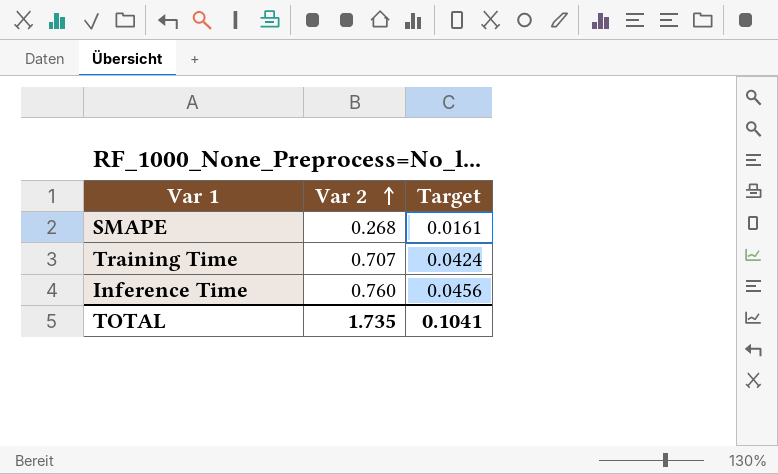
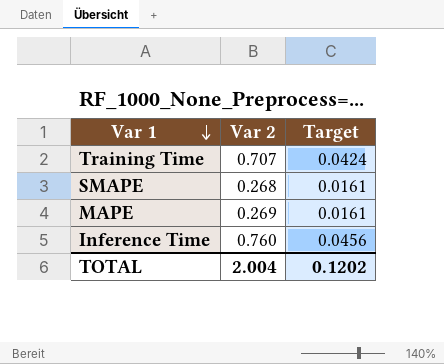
row order: Var 2 ascending -> Var 1 descending
row MAPE: none -> 0.269 | 0.0161
TOTAL | Var 2: 1.735 -> 2.004
TOTAL | Target: 0.1041 -> 0.1202

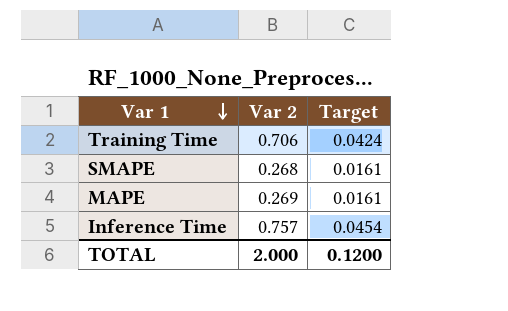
Training Time | Var 2: 0.707 -> 0.706
Inference Time | Var 2: 0.760 -> 0.757
Inference Time | Target: 0.0456 -> 0.0454
TOTAL | Var 2: 2.004 -> 2.000
TOTAL | Target: 0.1202 -> 0.1200

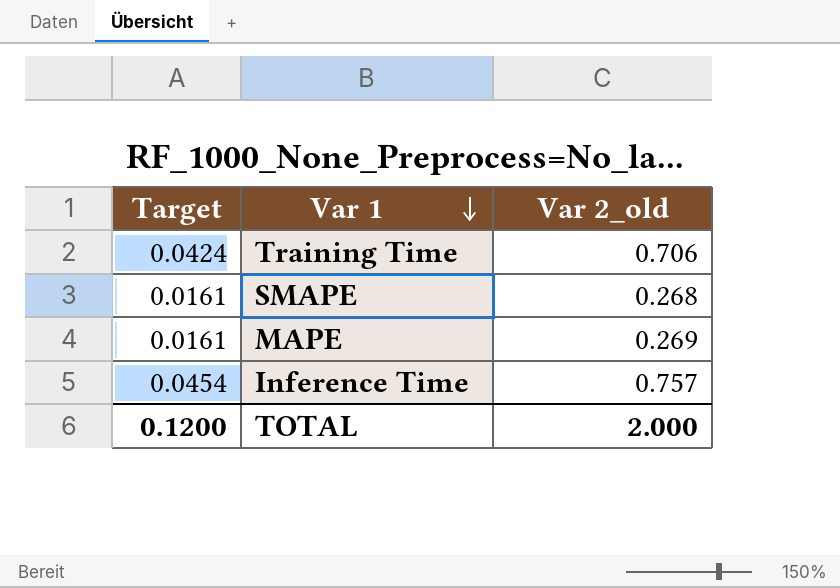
column Target | position: 3 -> 1
column name: Var 2 -> Var 2_old

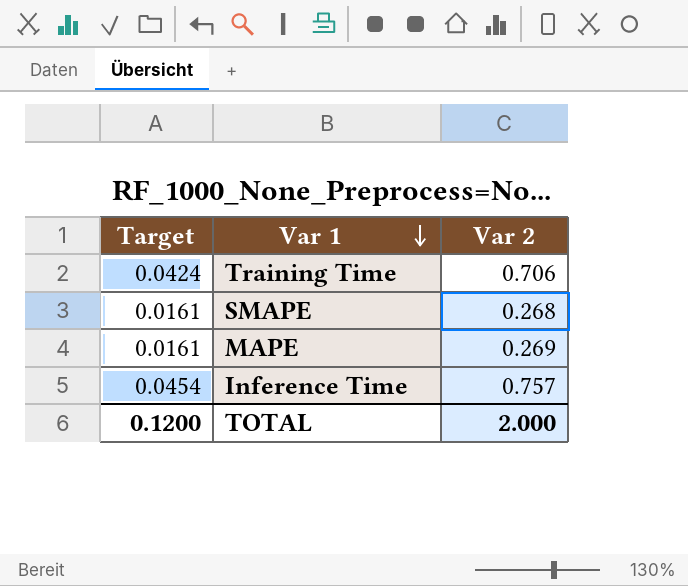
column name: Var 2_old -> Var 2

